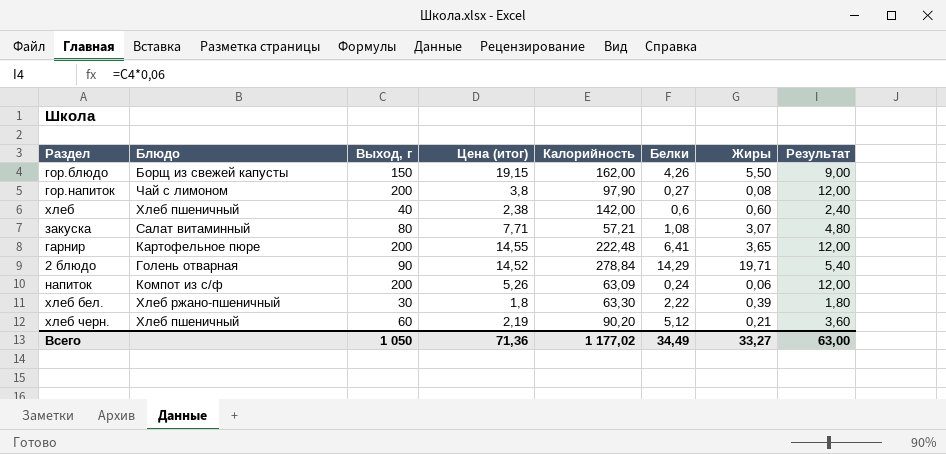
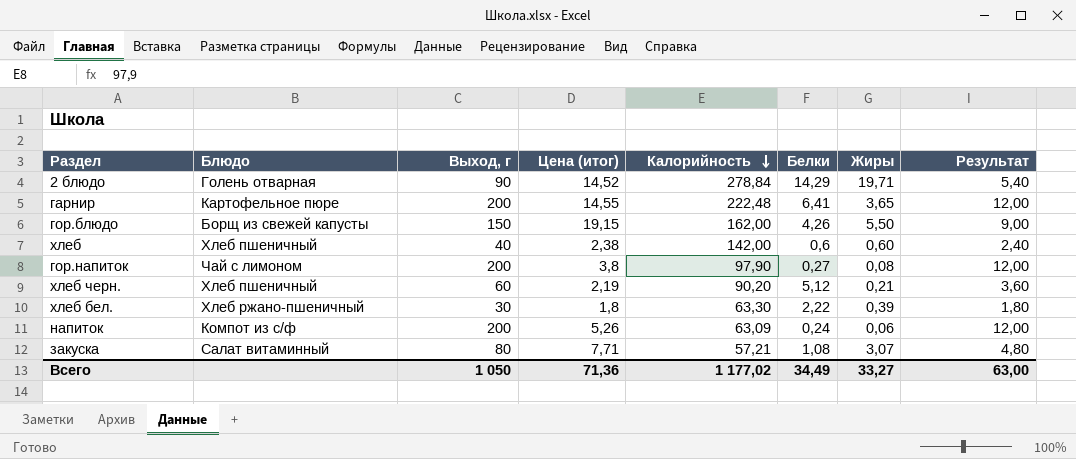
row order: none -> Калорийность descending

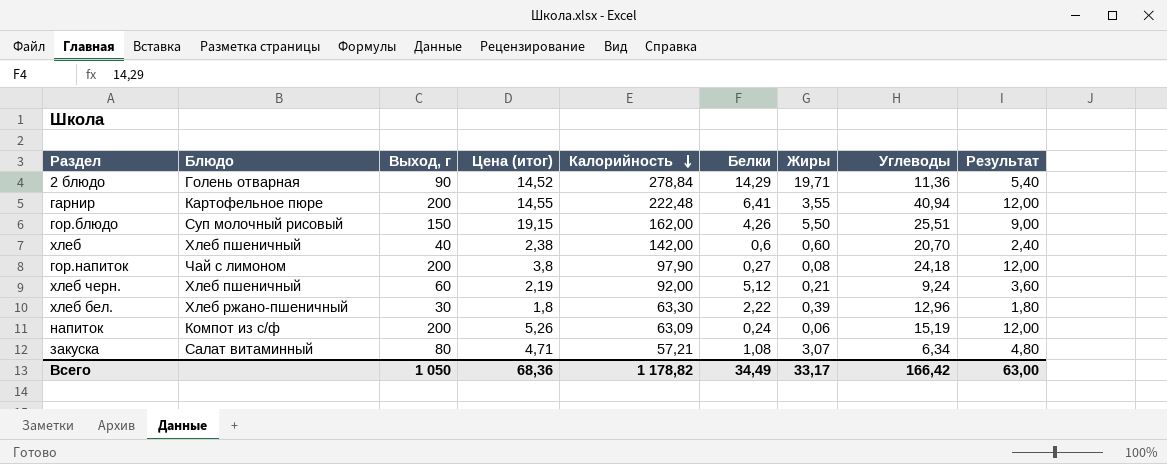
column Углеводы | position: none -> 8
гарнир | Жиры: 3,65 -> 3,55
гор.блюдо | Блюдо: Борщ из свежей капусты -> Суп молочный рисовый
хлеб черн. | Калорийность: 90,20 -> 92,00
закуска | Цена (итог): 7,71 -> 4,71
Всего | Цена (итог): 71,36 -> 68,36
Всего | Калорийность: 1 177,02 -> 1 178,82
Всего | Жиры: 33,27 -> 33,17

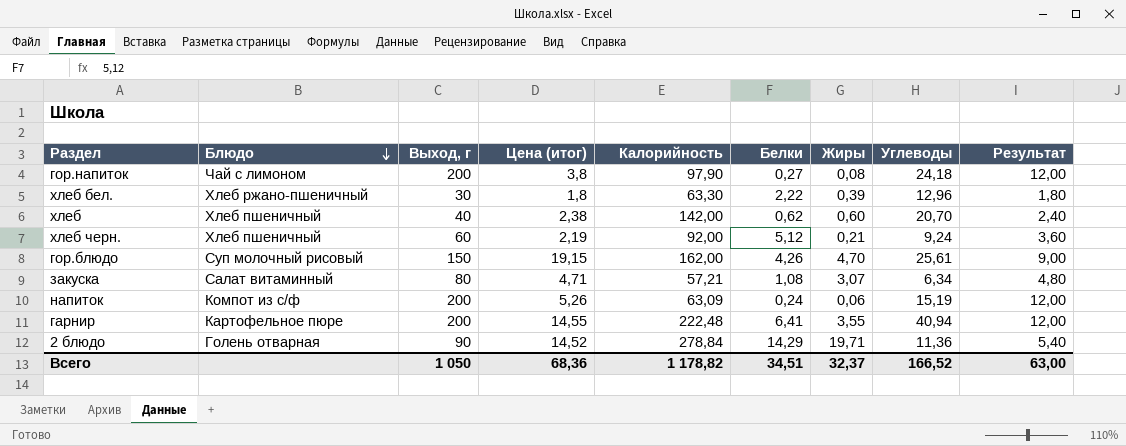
row order: Калорийность descending -> Блюдо descending
хлеб | Белки: 0,6 -> 0,62
гор.блюдо | Жиры: 5,50 -> 4,70
гор.блюдо | Углеводы: 25,51 -> 25,61
Всего | Белки: 34,49 -> 34,51
Всего | Жиры: 33,17 -> 32,37
Всего | Углеводы: 166,42 -> 166,52

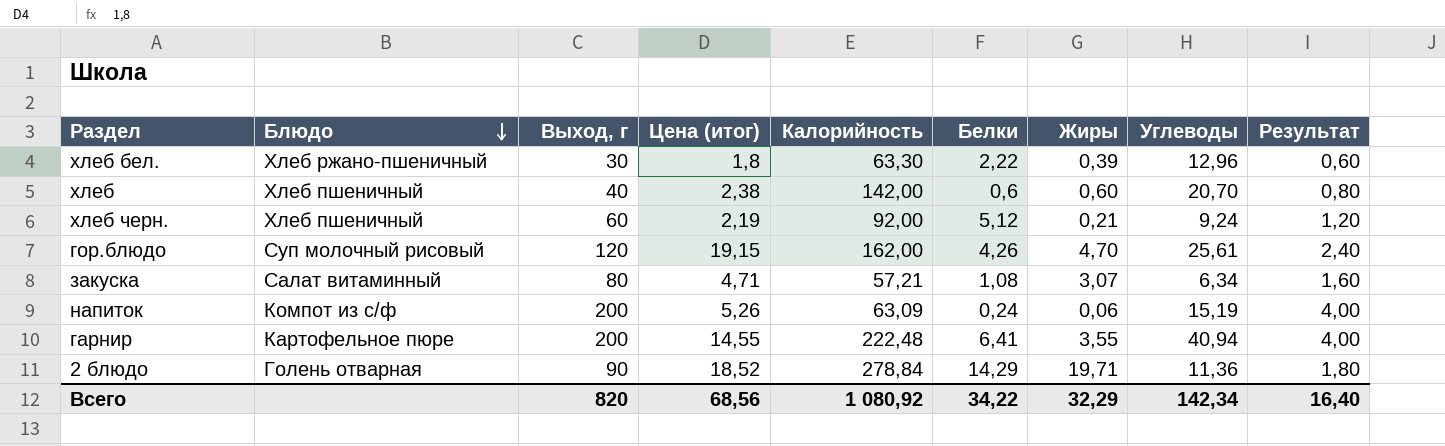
column Результат | formula: [Выход, г] * 0,06 -> [Выход, г] * 0,02
row гор.напиток: Чай с лимоном | 200 | 3,8 | 97,90 | 0,27 | 0,08 | 24,18 | 12,00 -> none
хлеб | Белки: 0,62 -> 0,6
гор.блюдо | Выход, г: 150 -> 120
2 блюдо | Цена (итог): 14,52 -> 18,52
Всего | Выход, г: 1 050 -> 820
Всего | Цена (итог): 68,36 -> 68,56
Всего | Калорийность: 1 178,82 -> 1 080,92
Всего | Белки: 34,51 -> 34,22
Всего | Жиры: 32,37 -> 32,29
Всего | Углеводы: 166,52 -> 142,34
Всего | Результат: 63,00 -> 16,40

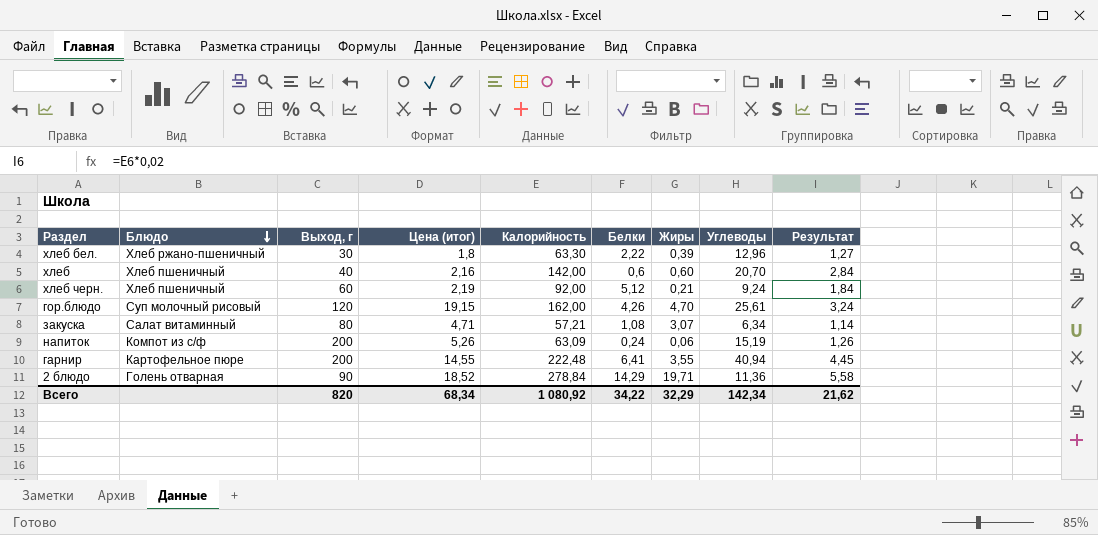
column Результат | formula: [Выход, г] * 0,02 -> [Калорийность] * 0,02
хлеб | Цена (итог): 2,38 -> 2,16
Всего | Цена (итог): 68,56 -> 68,34
Всего | Результат: 16,40 -> 21,62

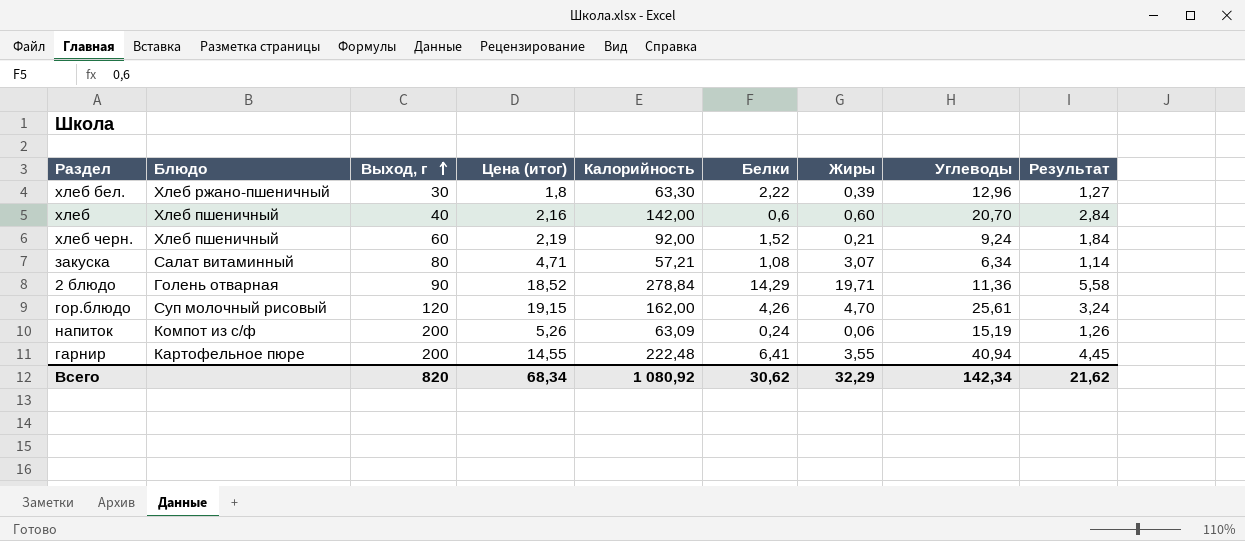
row order: Блюдо descending -> Выход, г ascending
хлеб черн. | Белки: 5,12 -> 1,52
Всего | Белки: 34,22 -> 30,62

